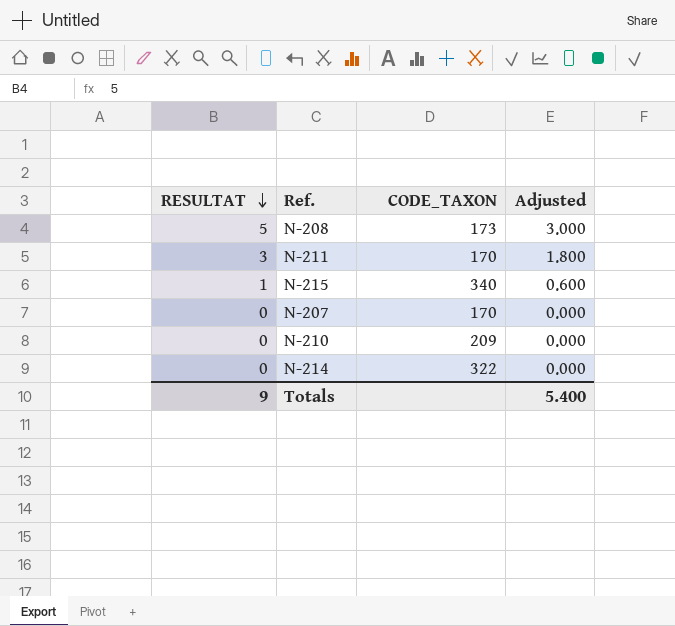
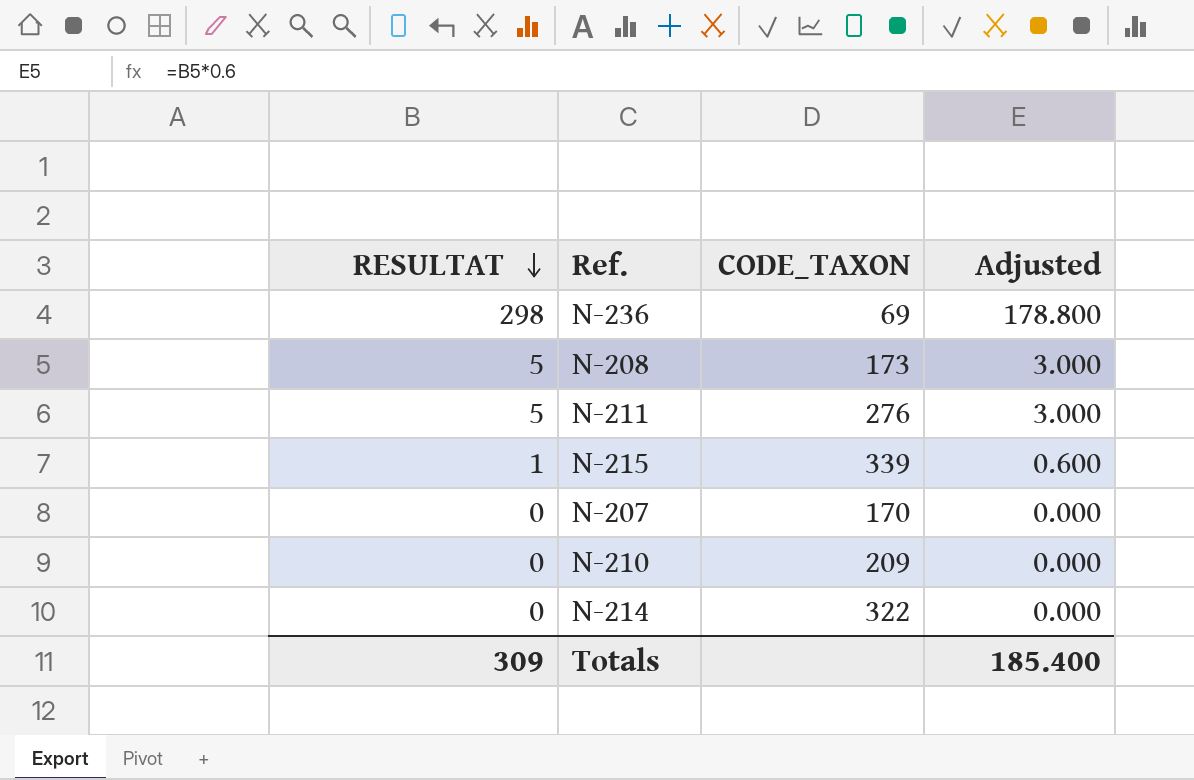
row N-236: none -> 298 | 69 | 178.800
N-211 | RESULTAT: 3 -> 5
N-211 | CODE_TAXON: 170 -> 276
N-211 | Adjusted: 1.800 -> 3.000
N-215 | CODE_TAXON: 340 -> 339
Totals | RESULTAT: 9 -> 309
Totals | Adjusted: 5.400 -> 185.400

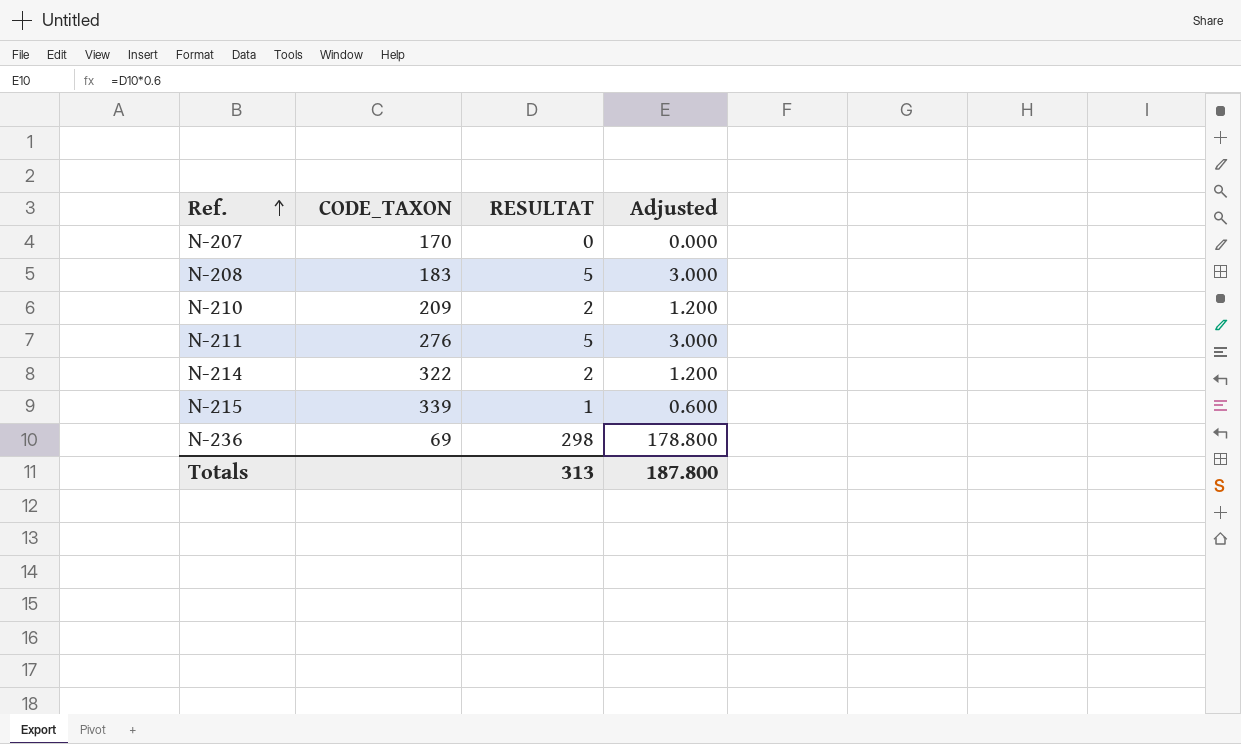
row order: RESULTAT descending -> Ref. ascending
column RESULTAT | position: 1 -> 3
N-208 | CODE_TAXON: 173 -> 183
N-210 | RESULTAT: 0 -> 2
N-210 | Adjusted: 0.000 -> 1.200
N-214 | RESULTAT: 0 -> 2
N-214 | Adjusted: 0.000 -> 1.200
Totals | RESULTAT: 309 -> 313
Totals | Adjusted: 185.400 -> 187.800

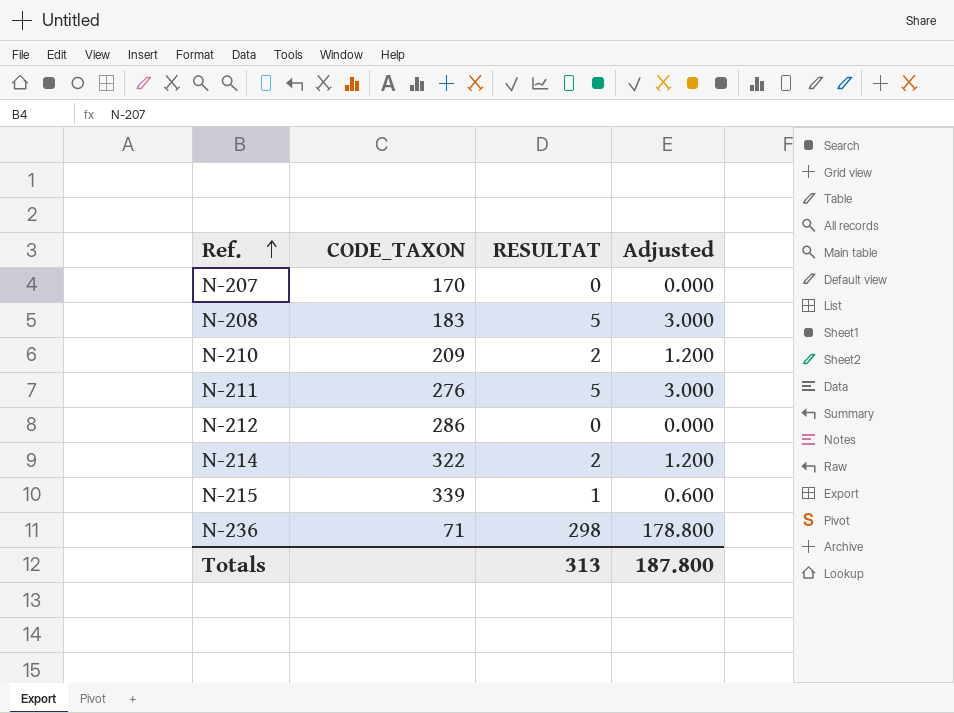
row N-212: none -> 286 | 0 | 0.000
N-236 | CODE_TAXON: 69 -> 71

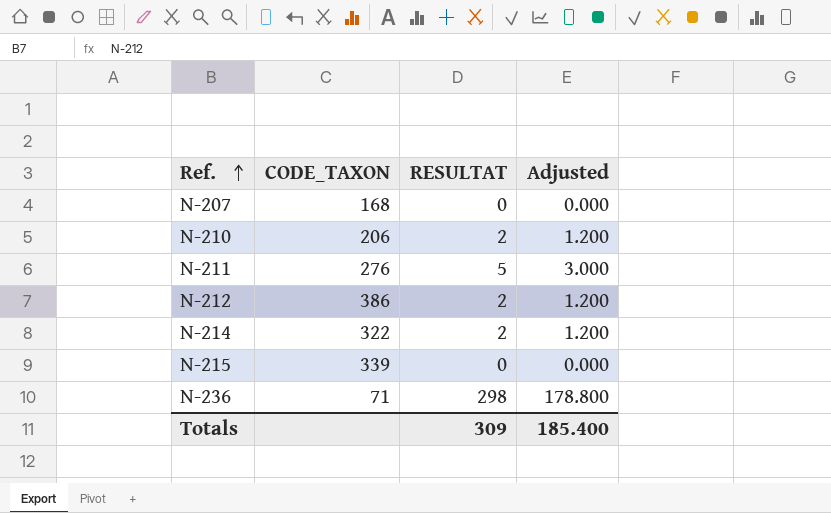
row N-208: 183 | 5 | 3.000 -> none
N-207 | CODE_TAXON: 170 -> 168
N-210 | CODE_TAXON: 209 -> 206
N-212 | CODE_TAXON: 286 -> 386
N-212 | RESULTAT: 0 -> 2
N-212 | Adjusted: 0.000 -> 1.200
N-215 | RESULTAT: 1 -> 0
N-215 | Adjusted: 0.600 -> 0.000
Totals | RESULTAT: 313 -> 309
Totals | Adjusted: 187.800 -> 185.400

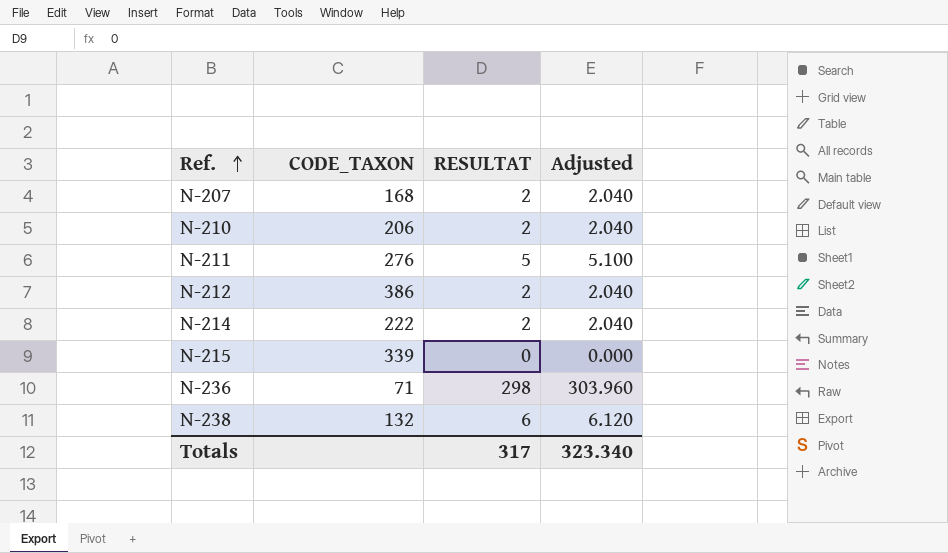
column Adjusted | formula: [RESULTAT] * 0.6 -> [RESULTAT] * 1.02
N-207 | RESULTAT: 0 -> 2
N-214 | CODE_TAXON: 322 -> 222
row N-238: none -> 132 | 6 | 6.120
Totals | RESULTAT: 309 -> 317
Totals | Adjusted: 185.400 -> 323.340

